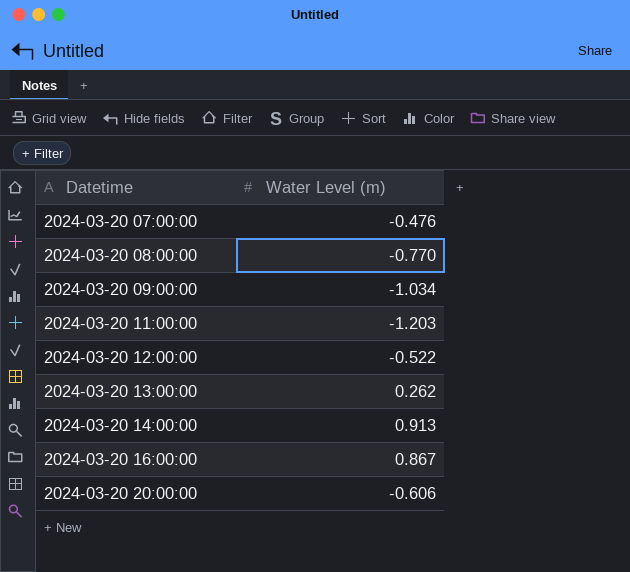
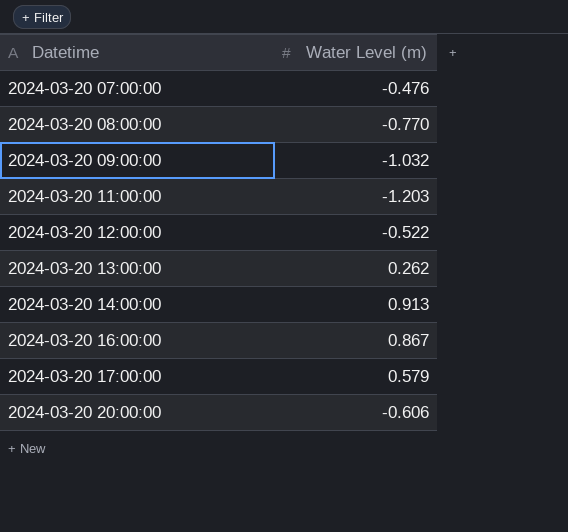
2024-03-20 09:00:00 | Water Level (m): -1.034 -> -1.032
row 2024-03-20 17:00:00: none -> 0.579

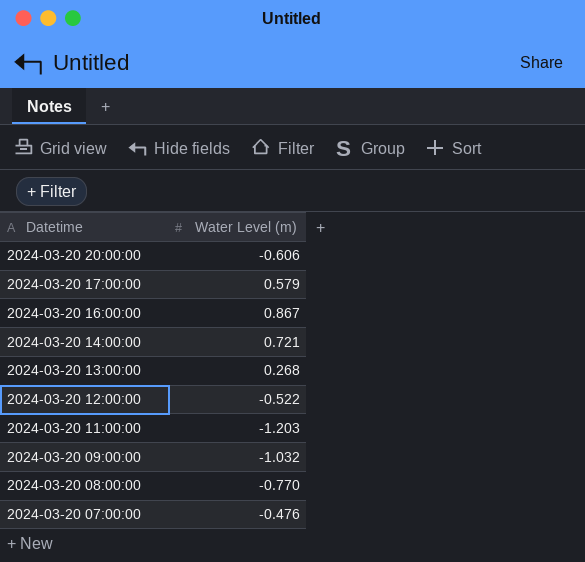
row order: Datetime ascending -> Datetime descending
2024-03-20 14:00:00 | Water Level (m): 0.913 -> 0.721
2024-03-20 13:00:00 | Water Level (m): 0.262 -> 0.268

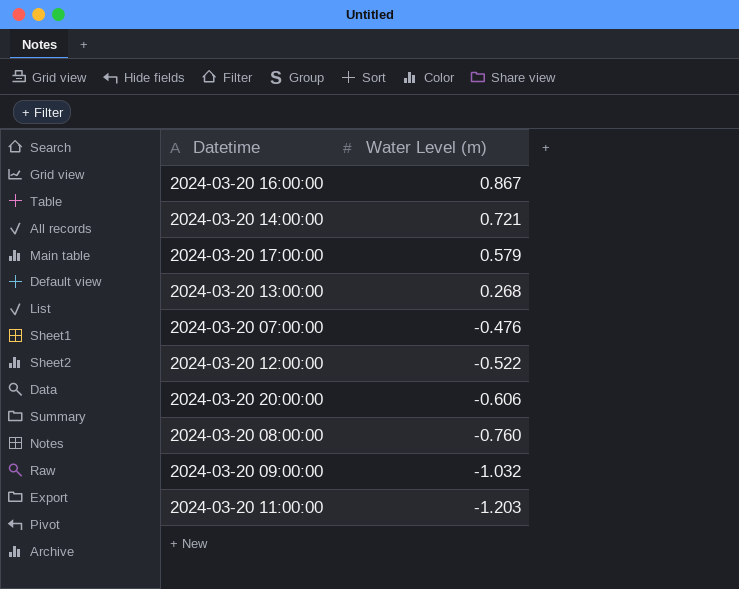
row order: Datetime descending -> Water Level (m) descending
2024-03-20 08:00:00 | Water Level (m): -0.770 -> -0.760

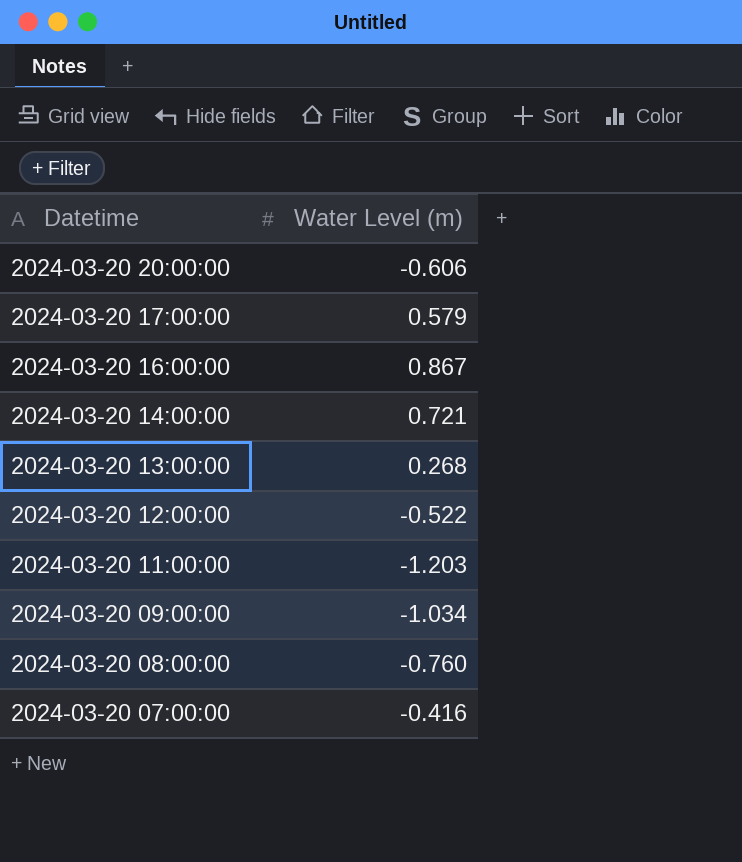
row order: Water Level (m) descending -> Datetime descending
2024-03-20 09:00:00 | Water Level (m): -1.032 -> -1.034
2024-03-20 07:00:00 | Water Level (m): -0.476 -> -0.416

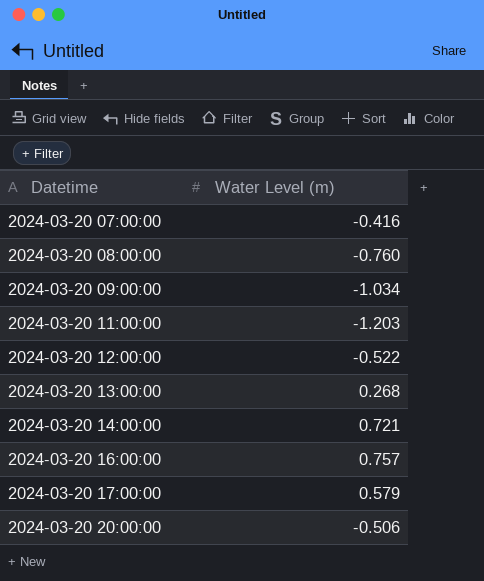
row order: Datetime descending -> Datetime ascending
2024-03-20 16:00:00 | Water Level (m): 0.867 -> 0.757
2024-03-20 20:00:00 | Water Level (m): -0.606 -> -0.506

